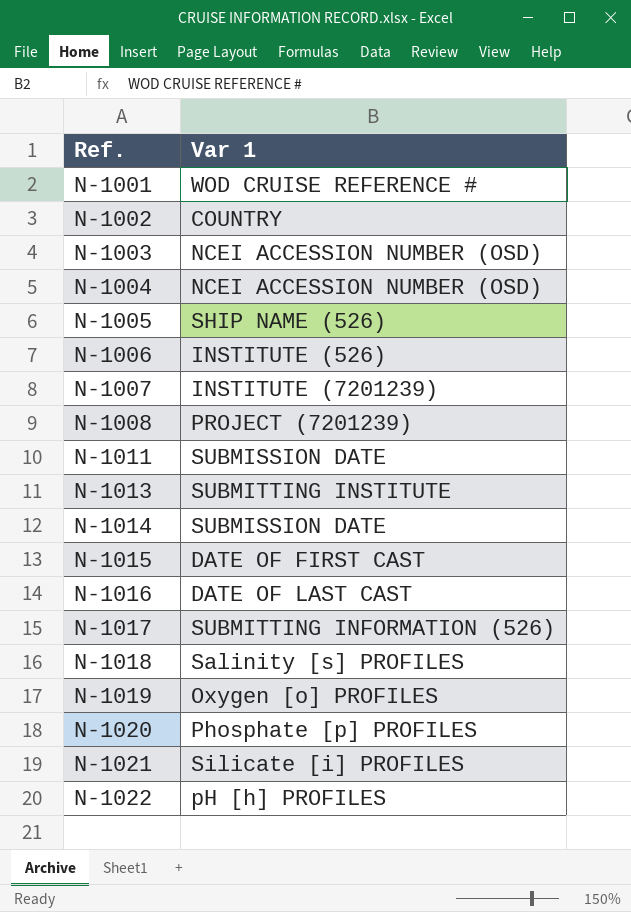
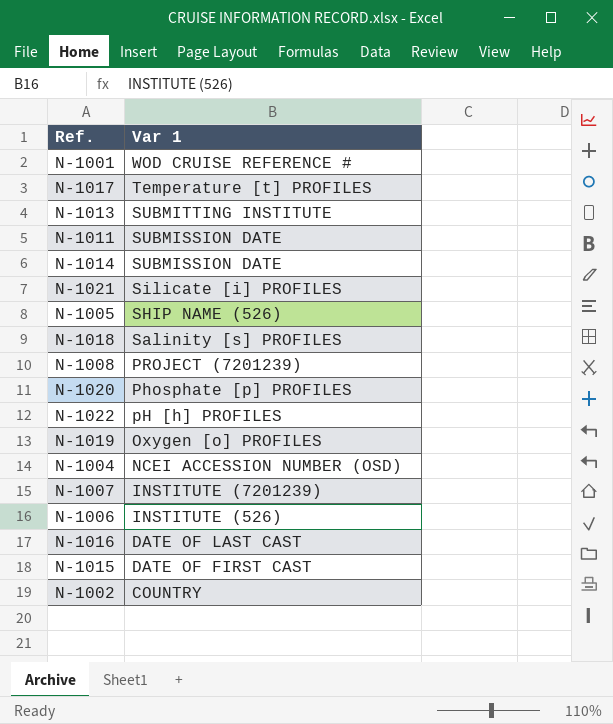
row order: Ref. ascending -> Var 1 descending
row N-1003: NCEI ACCESSION NUMBER (OSD) -> none
N-1017 | Var 1: SUBMITTING INFORMATION (526) -> Temperature [t] PROFILES

